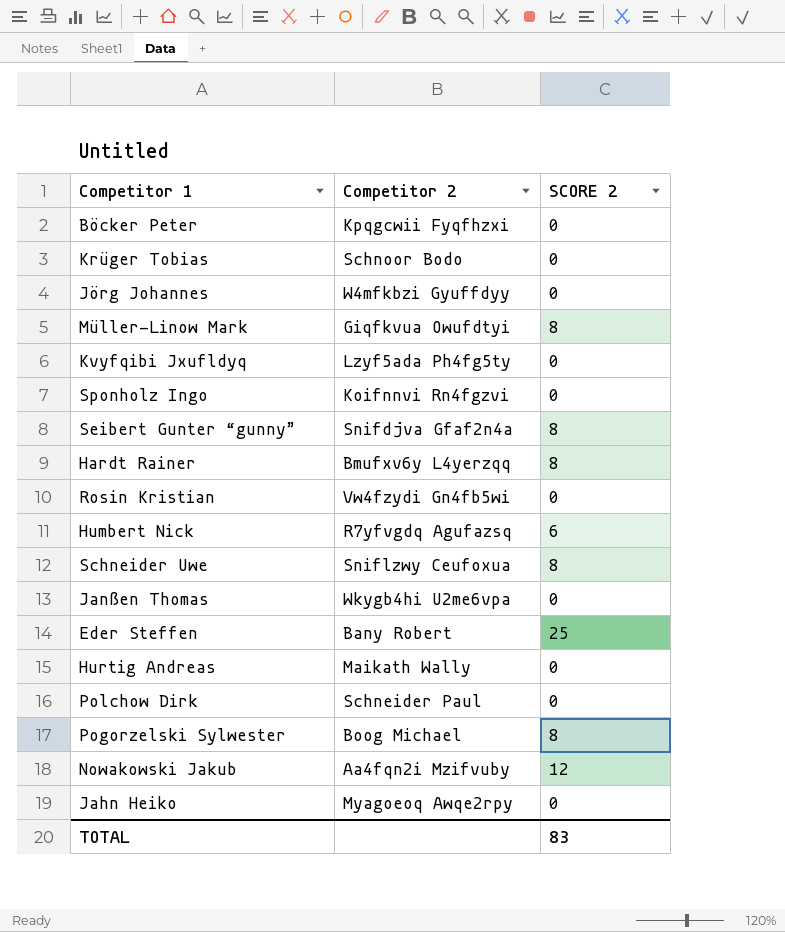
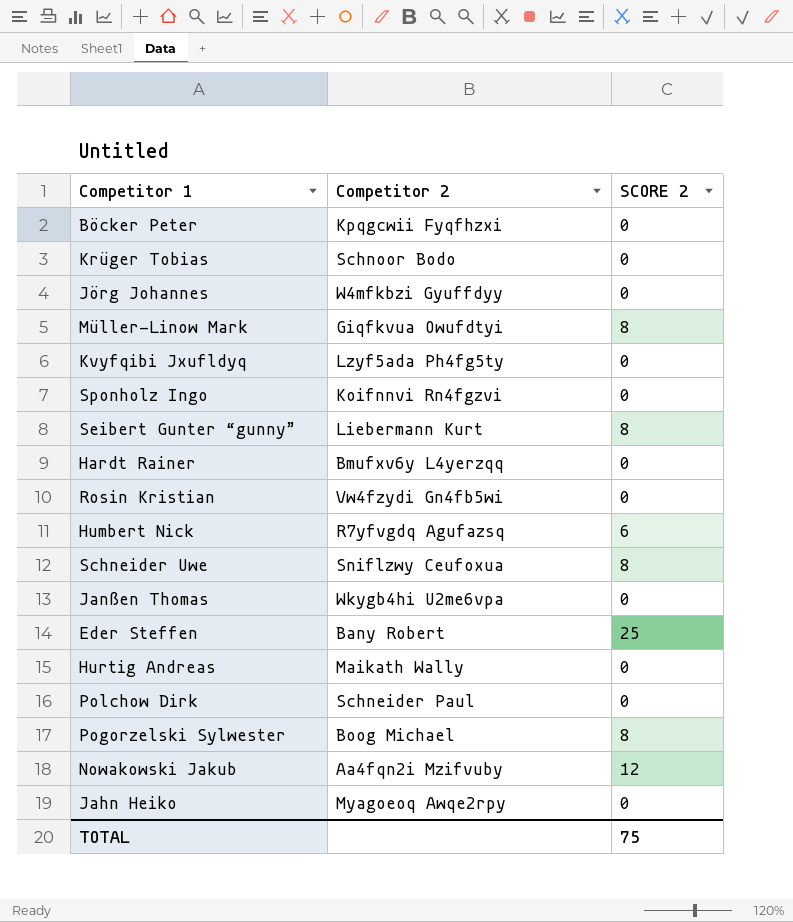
Seibert Gunter “gunny” | Competitor 2: Snifdjva Gfaf2n4a -> Liebermann Kurt
Hardt Rainer | SCORE 2: 8 -> 0
TOTAL | SCORE 2: 83 -> 75

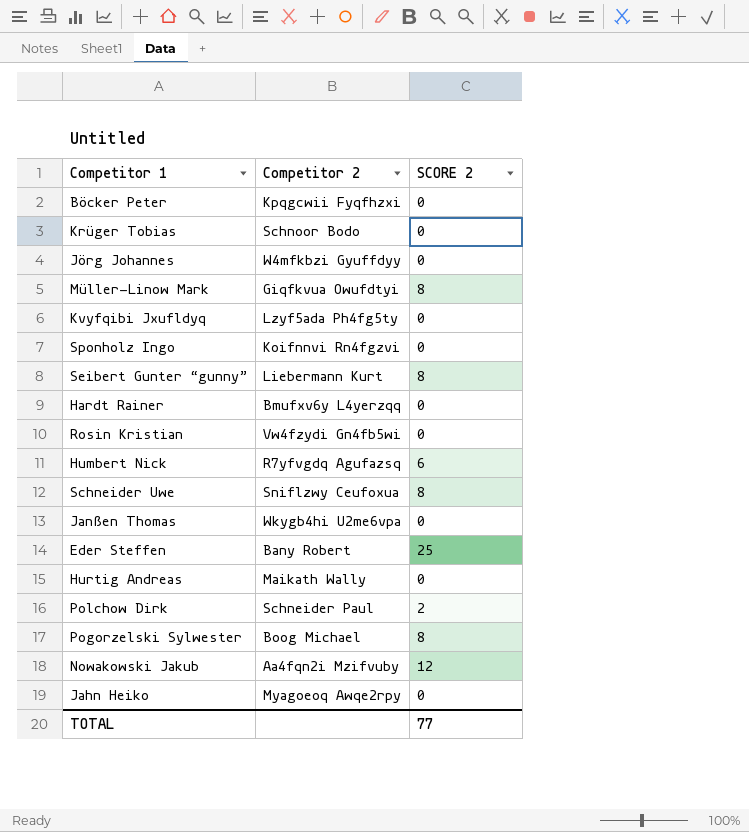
Polchow Dirk | SCORE 2: 0 -> 2
TOTAL | SCORE 2: 75 -> 77

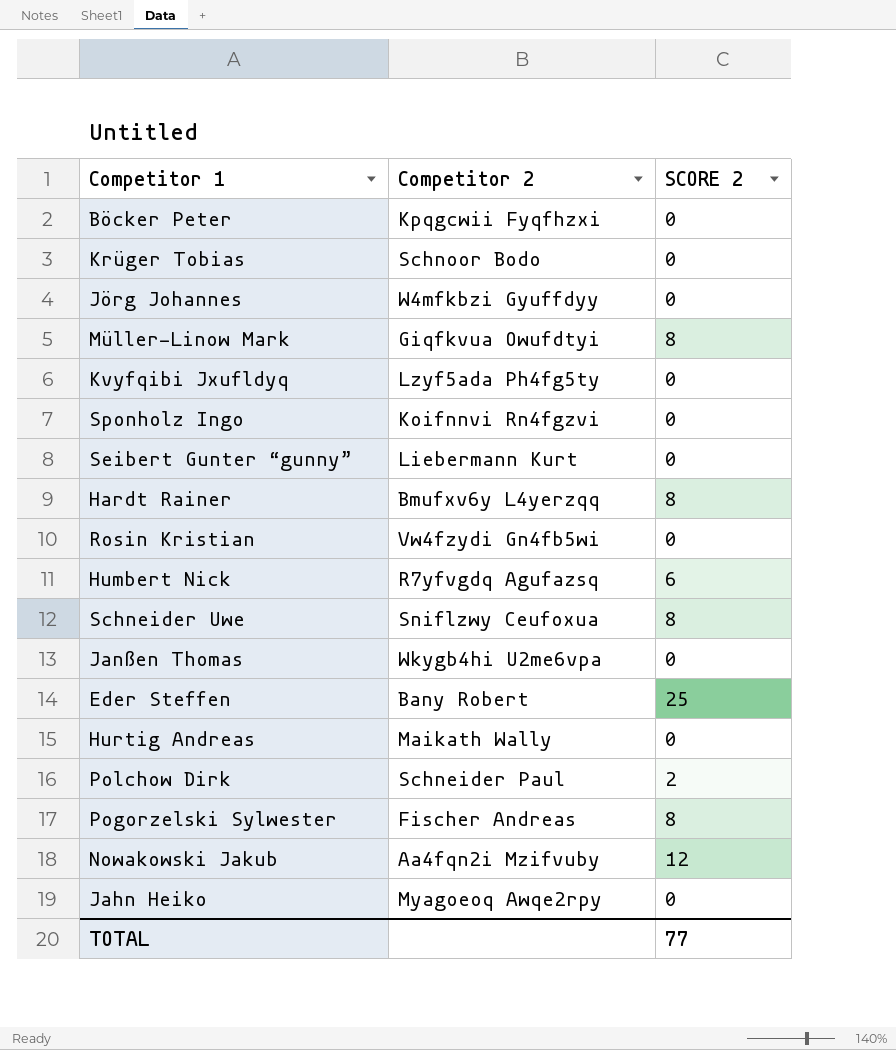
Seibert Gunter “gunny” | SCORE 2: 8 -> 0
Hardt Rainer | SCORE 2: 0 -> 8
Pogorzelski Sylwester | Competitor 2: Boog Michael -> Fischer Andreas

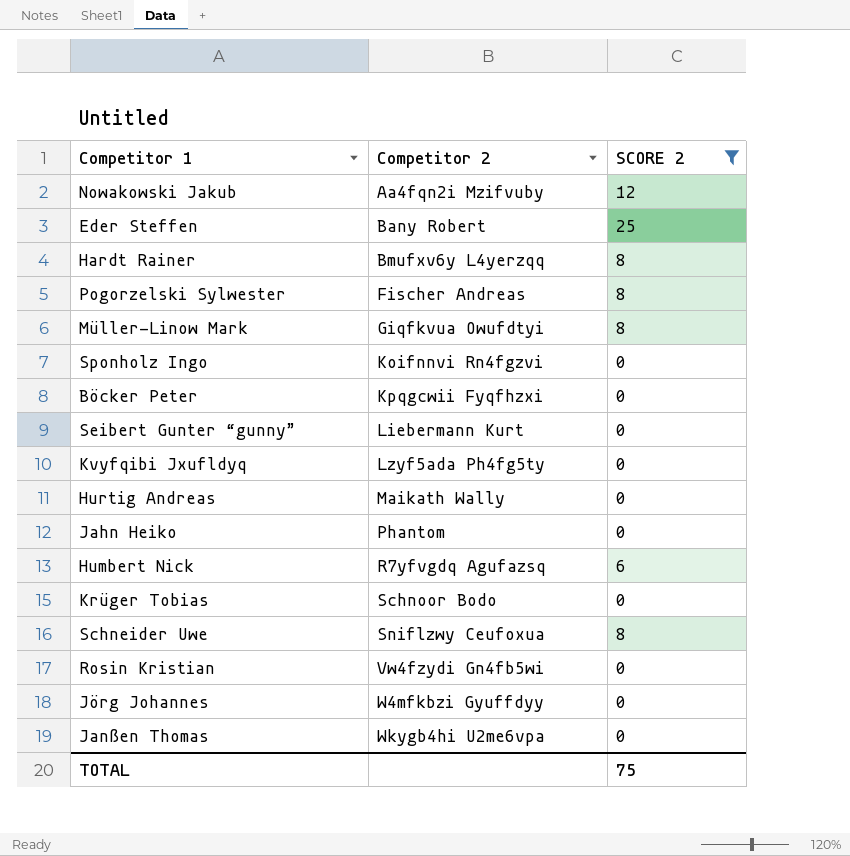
filter: none -> SCORE 2 != 2
row order: none -> Competitor 2 ascending
Jahn Heiko | Competitor 2: Myagoeoq Awqe2rpy -> Phantom
TOTAL | SCORE 2: 77 -> 75

